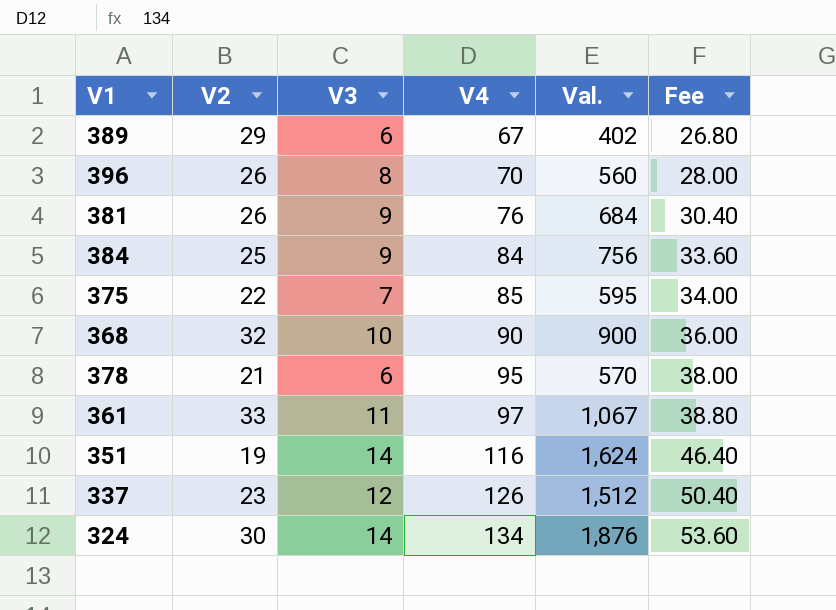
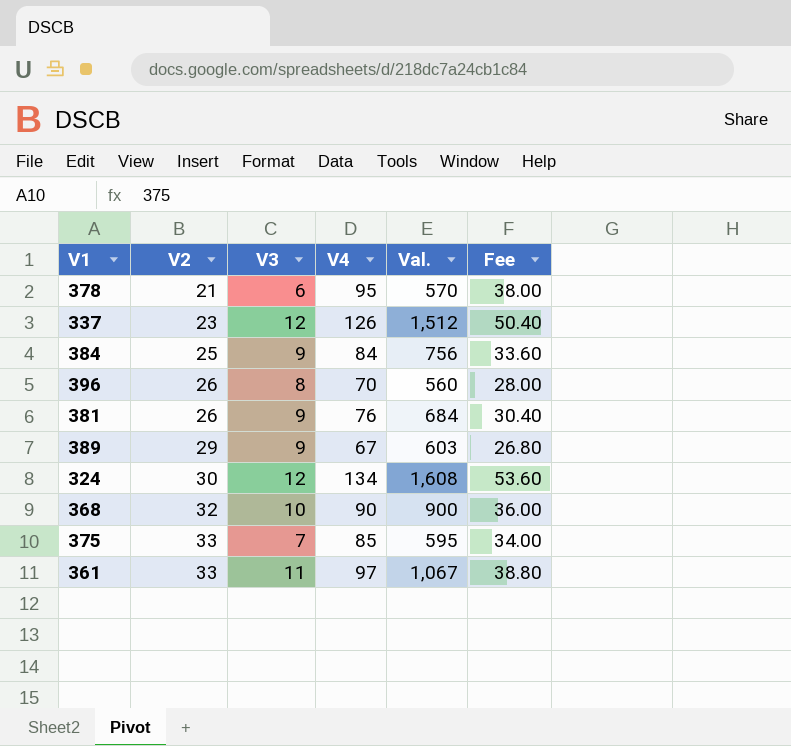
row order: V4 ascending -> V2 ascending
row 351: 19 | 14 | 116 | 1,624 | 46.40 -> none
389 | V3: 6 -> 9
389 | Val.: 402 -> 603
324 | V3: 14 -> 12
324 | Val.: 1,876 -> 1,608
375 | V2: 22 -> 33

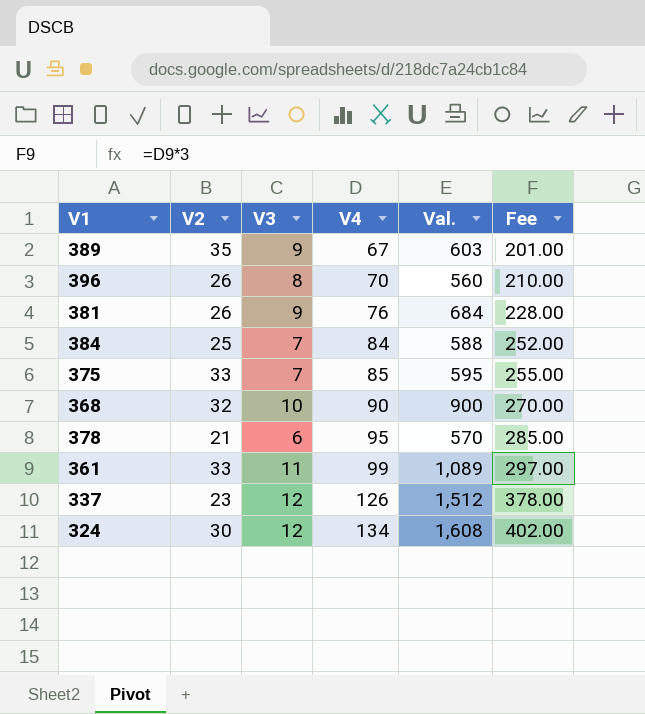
row order: V2 ascending -> V4 ascending
column Fee | formula: [V4] * 0.4 -> [V4] * 3
389 | V2: 29 -> 35
384 | V3: 9 -> 7
384 | Val.: 756 -> 588
361 | V4: 97 -> 99
361 | Val.: 1,067 -> 1,089

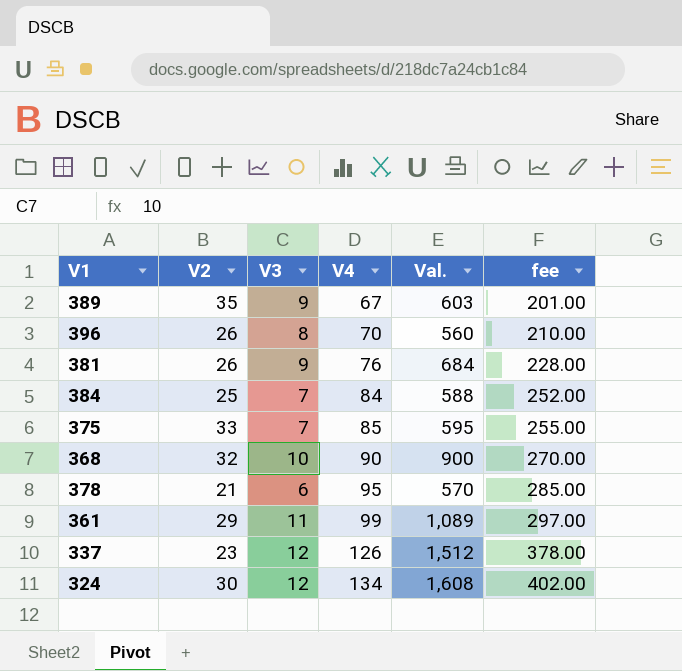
column name: Fee -> fee
361 | V2: 33 -> 29

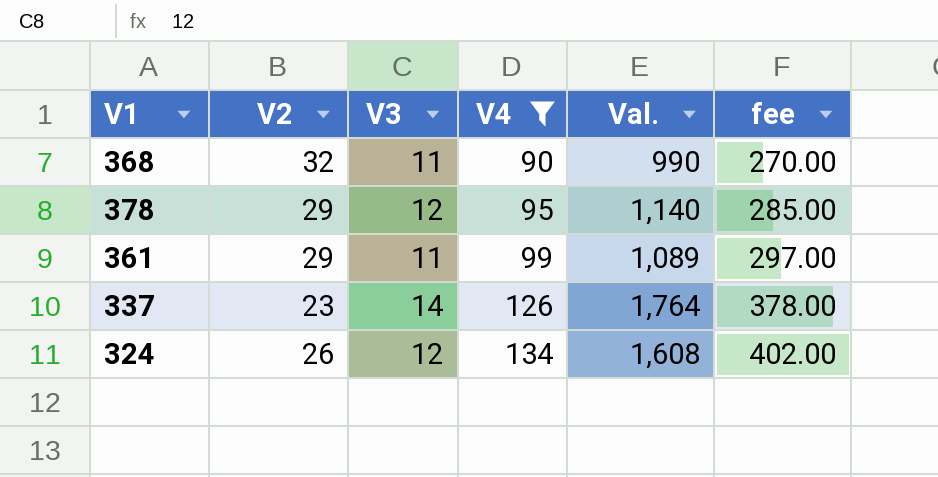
filter: none -> V4 >= 90
368 | V3: 10 -> 11
368 | Val.: 900 -> 990
378 | V2: 21 -> 29
378 | V3: 6 -> 12
378 | Val.: 570 -> 1,140
337 | V3: 12 -> 14
337 | Val.: 1,512 -> 1,764
324 | V2: 30 -> 26

